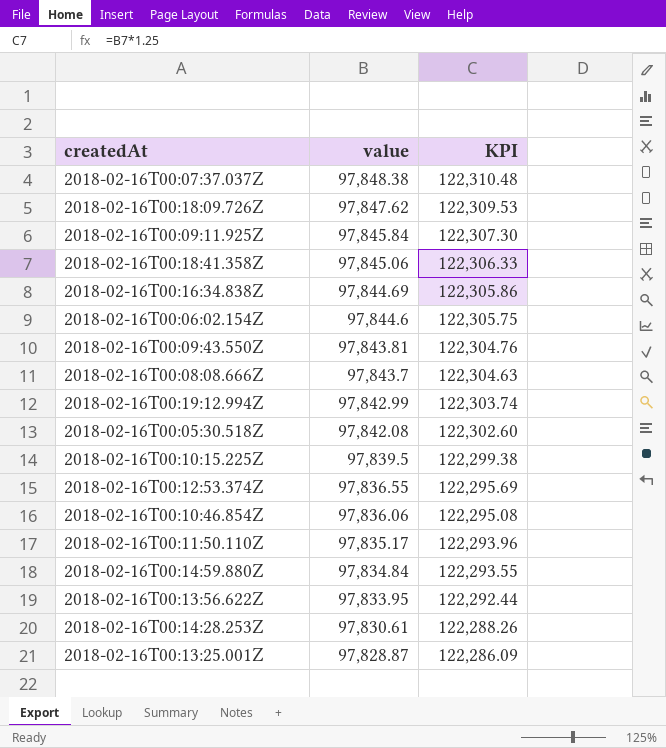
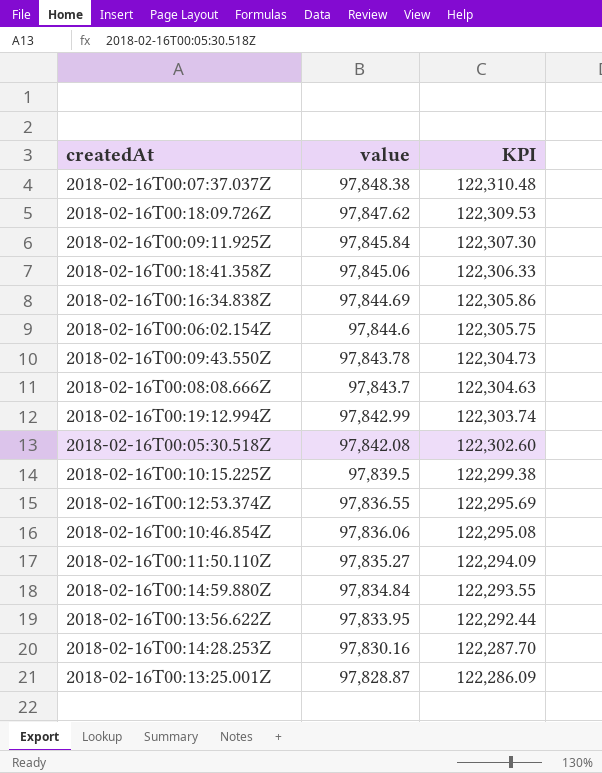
2018-02-16T00:09:43.550Z | value: 97,843.81 -> 97,843.78
2018-02-16T00:09:43.550Z | KPI: 122,304.76 -> 122,304.73
2018-02-16T00:11:50.110Z | value: 97,835.17 -> 97,835.27
2018-02-16T00:11:50.110Z | KPI: 122,293.96 -> 122,294.09
2018-02-16T00:14:28.253Z | value: 97,830.61 -> 97,830.16
2018-02-16T00:14:28.253Z | KPI: 122,288.26 -> 122,287.70

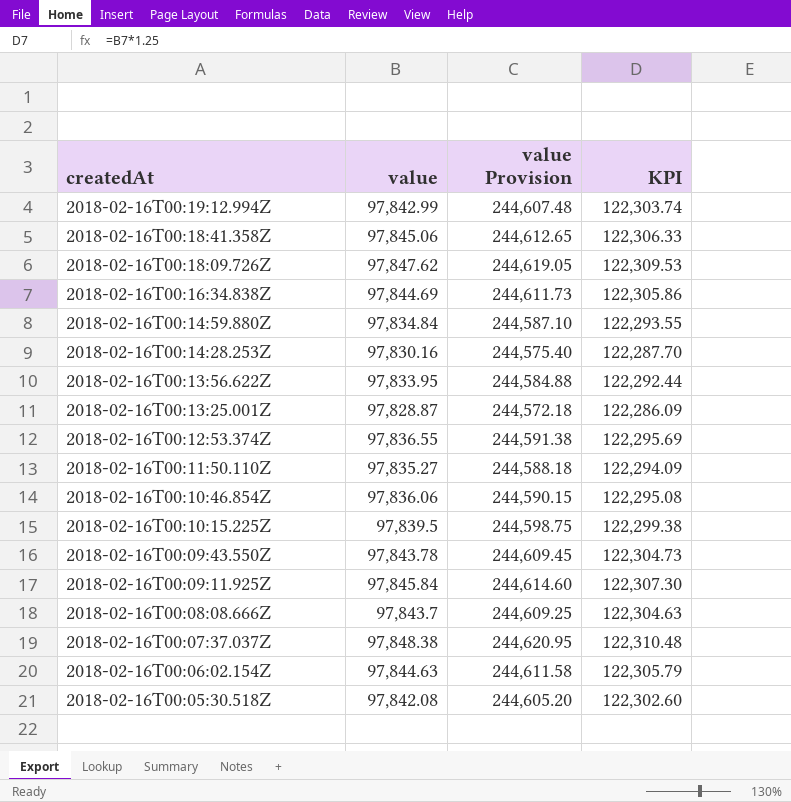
row order: value descending -> createdAt descending
column value Provision | formula: none -> [value] * 2.5
2018-02-16T00:06:02.154Z | value: 97,844.6 -> 97,844.63
2018-02-16T00:06:02.154Z | KPI: 122,305.75 -> 122,305.79

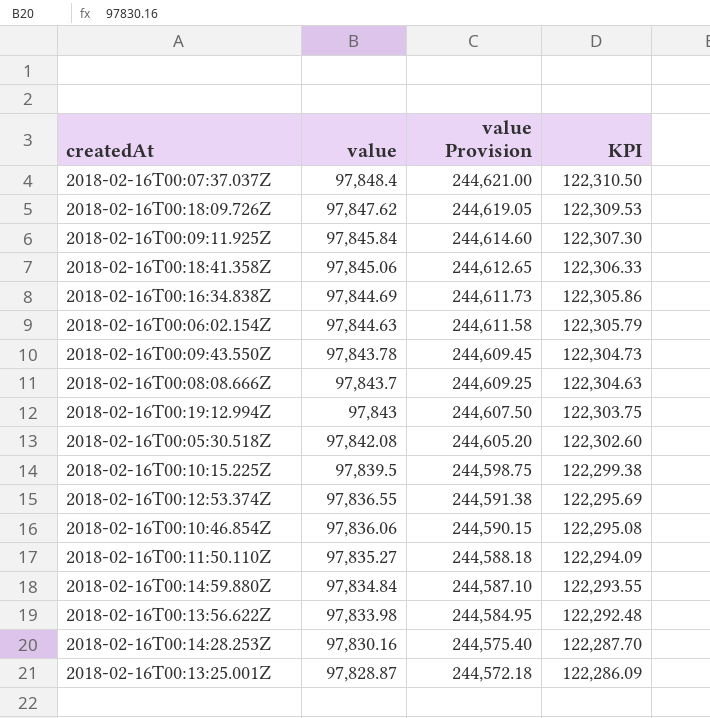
row order: createdAt descending -> value descending
2018-02-16T00:07:37.037Z | value: 97,848.38 -> 97,848.4
2018-02-16T00:07:37.037Z | value Provision: 244,620.95 -> 244,621.00
2018-02-16T00:07:37.037Z | KPI: 122,310.48 -> 122,310.50
2018-02-16T00:19:12.994Z | value: 97,842.99 -> 97,843
2018-02-16T00:19:12.994Z | value Provision: 244,607.48 -> 244,607.50
2018-02-16T00:19:12.994Z | KPI: 122,303.74 -> 122,303.75
2018-02-16T00:13:56.622Z | value: 97,833.95 -> 97,833.98
2018-02-16T00:13:56.622Z | value Provision: 244,584.88 -> 244,584.95
2018-02-16T00:13:56.622Z | KPI: 122,292.44 -> 122,292.48

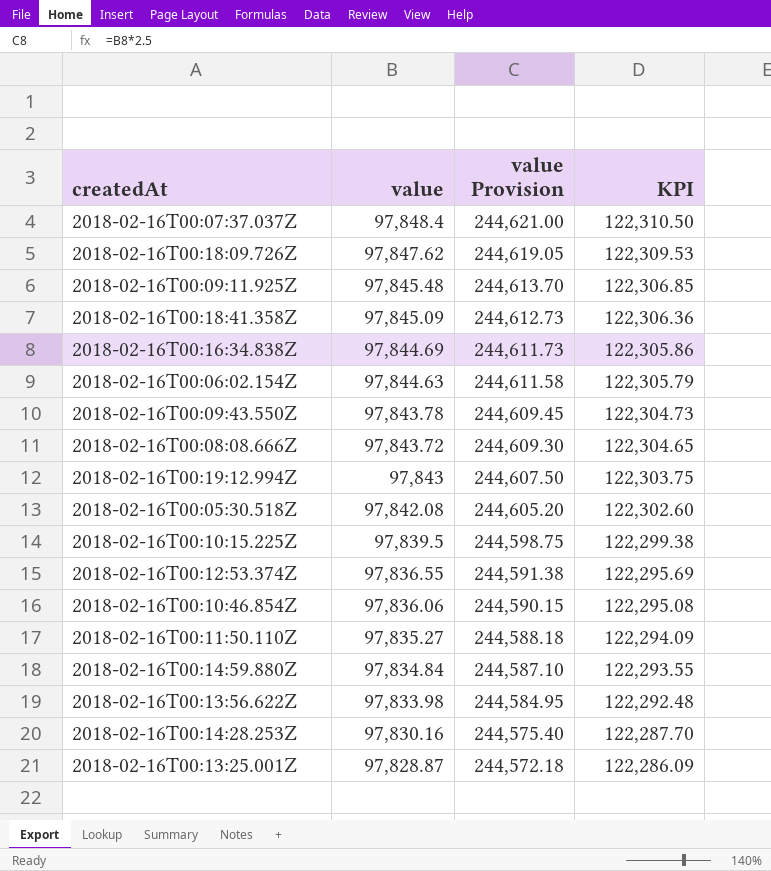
2018-02-16T00:09:11.925Z | value: 97,845.84 -> 97,845.48
2018-02-16T00:09:11.925Z | value Provision: 244,614.60 -> 244,613.70
2018-02-16T00:09:11.925Z | KPI: 122,307.30 -> 122,306.85
2018-02-16T00:18:41.358Z | value: 97,845.06 -> 97,845.09
2018-02-16T00:18:41.358Z | value Provision: 244,612.65 -> 244,612.73
2018-02-16T00:18:41.358Z | KPI: 122,306.33 -> 122,306.36
2018-02-16T00:08:08.666Z | value: 97,843.7 -> 97,843.72
2018-02-16T00:08:08.666Z | value Provision: 244,609.25 -> 244,609.30
2018-02-16T00:08:08.666Z | KPI: 122,304.63 -> 122,304.65

